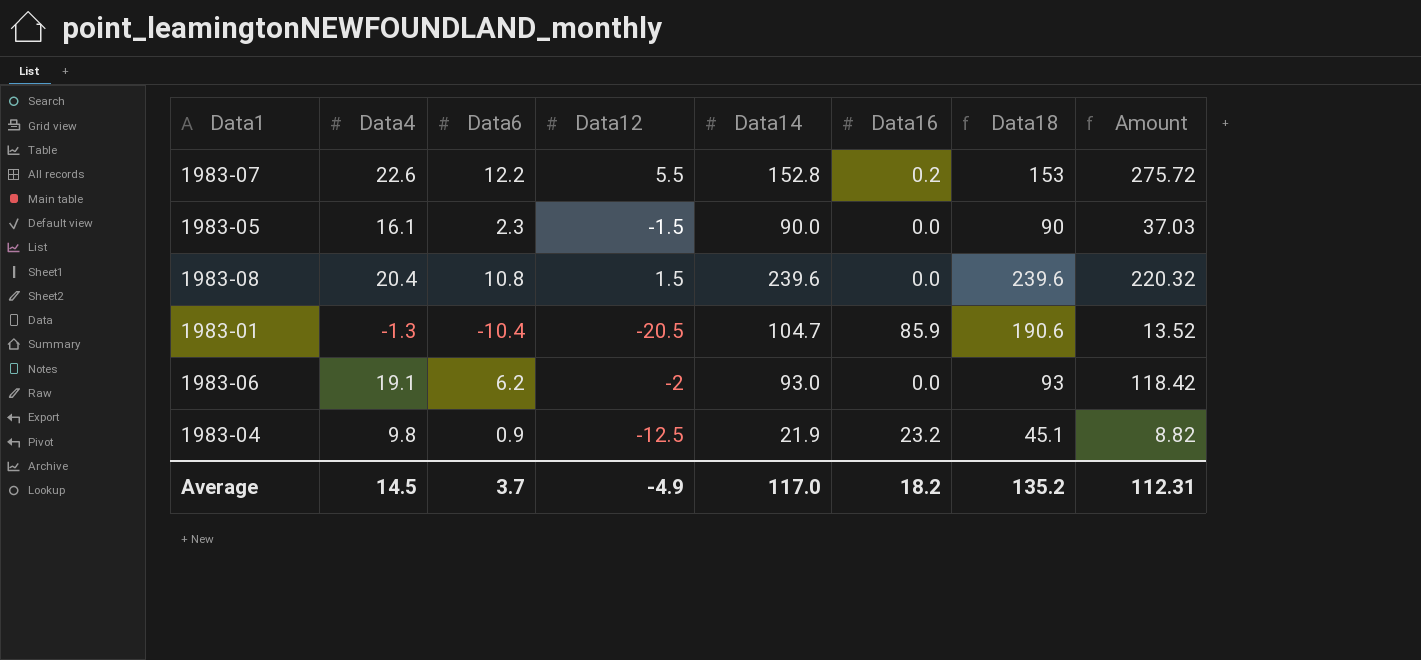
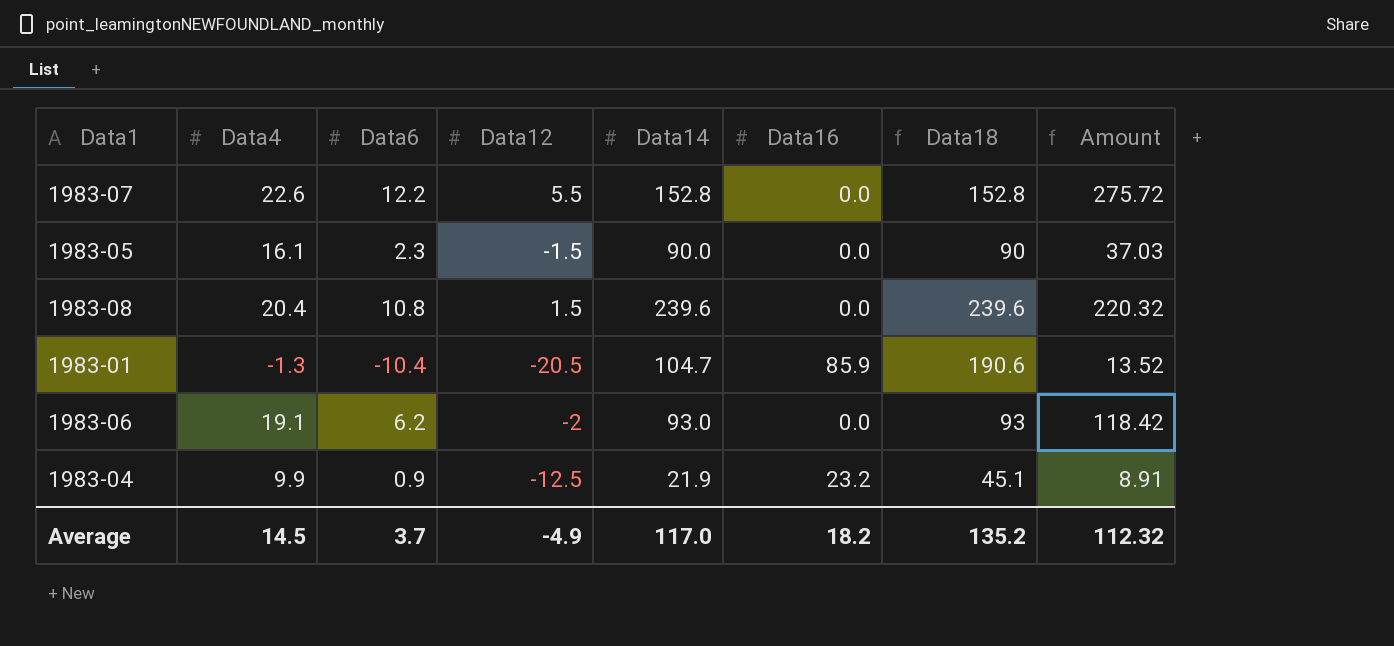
1983-07 | Data16: 0.2 -> 0.0
1983-07 | Data18: 153 -> 152.8
1983-04 | Data4: 9.8 -> 9.9
1983-04 | Amount: 8.82 -> 8.91
Average | Amount: 112.31 -> 112.32

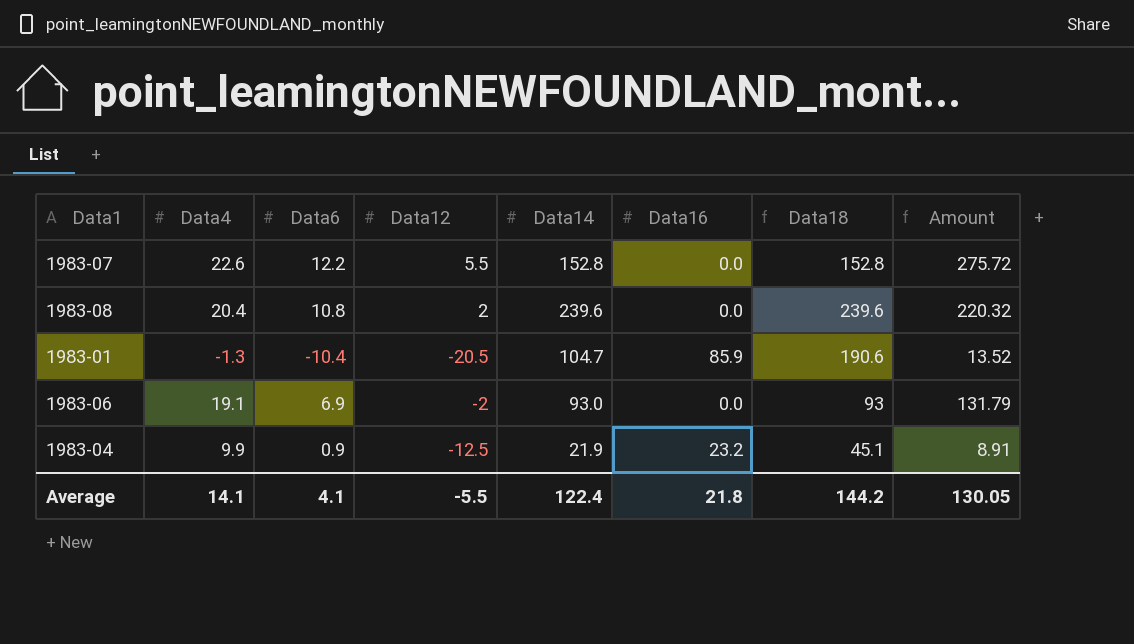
row 1983-05: 16.1 | 2.3 | -1.5 | 90.0 | 0.0 | 90 | 37.03 -> none
1983-08 | Data12: 1.5 -> 2
1983-06 | Data6: 6.2 -> 6.9
1983-06 | Amount: 118.42 -> 131.79
Average | Data4: 14.5 -> 14.1
Average | Data6: 3.7 -> 4.1
Average | Data12: -4.9 -> -5.5
Average | Data14: 117.0 -> 122.4
Average | Data16: 18.2 -> 21.8
Average | Data18: 135.2 -> 144.2
Average | Amount: 112.32 -> 130.05

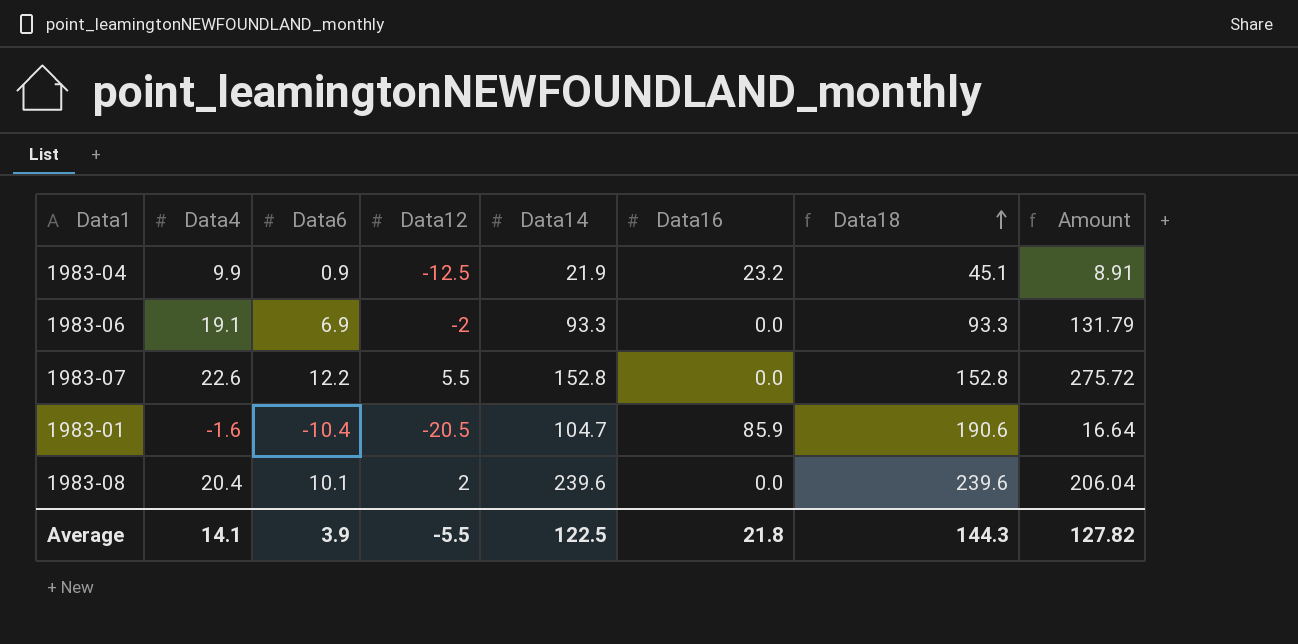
row order: none -> Data18 ascending
1983-06 | Data14: 93.0 -> 93.3
1983-06 | Data18: 93 -> 93.3
1983-01 | Data4: -1.3 -> -1.6
1983-01 | Amount: 13.52 -> 16.64
1983-08 | Data6: 10.8 -> 10.1
1983-08 | Amount: 220.32 -> 206.04
Average | Data6: 4.1 -> 3.9
Average | Data14: 122.4 -> 122.5
Average | Data18: 144.2 -> 144.3
Average | Amount: 130.05 -> 127.82

